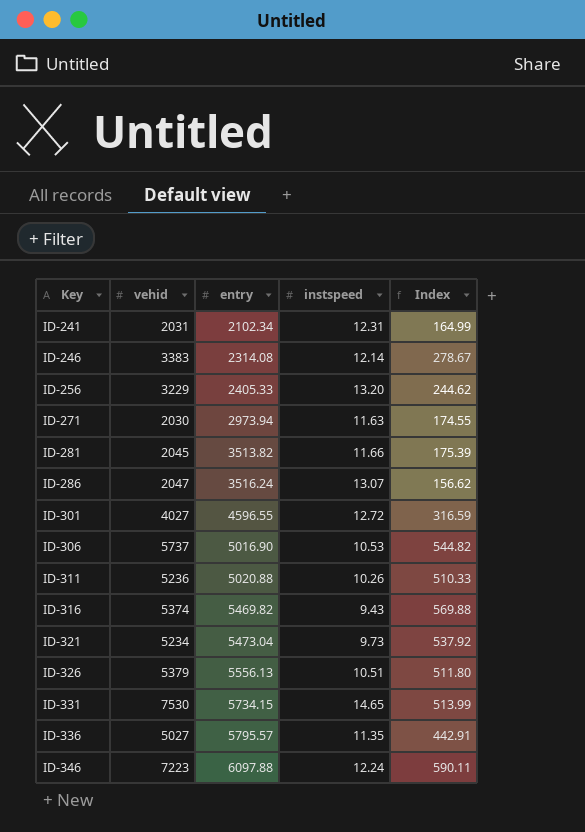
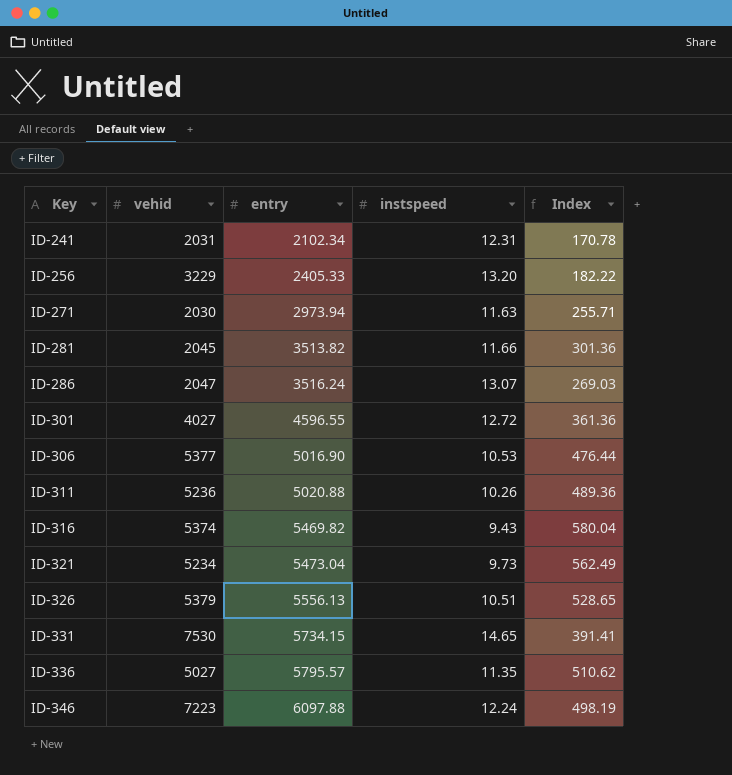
column Index | formula: [vehid] / [instspeed] -> [entry] / [instspeed]
row ID-246: 3383 | 2314.08 | 12.14 | 278.67 -> none
ID-306 | vehid: 5737 -> 5377

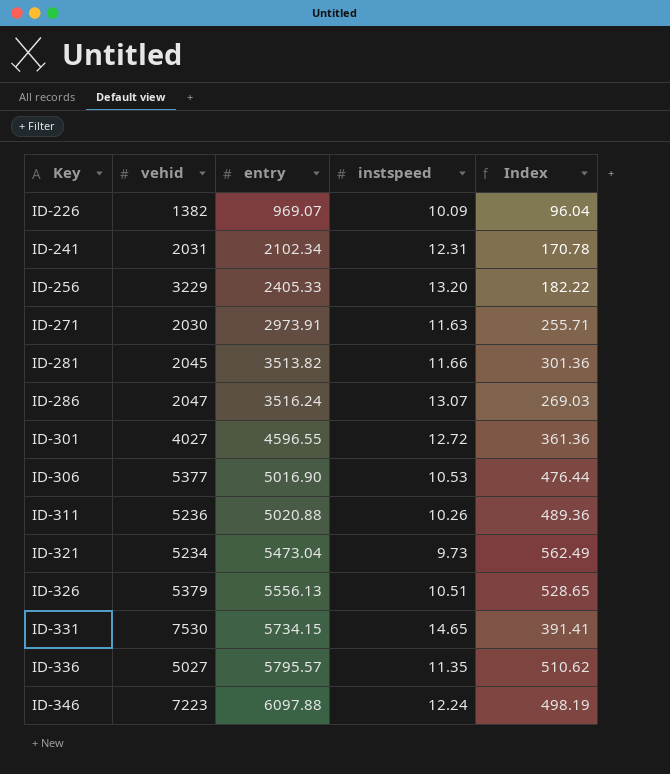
row ID-316: 5374 | 5469.82 | 9.43 | 580.04 -> none
row ID-226: none -> 1382 | 969.07 | 10.09 | 96.04
ID-271 | entry: 2973.94 -> 2973.91

